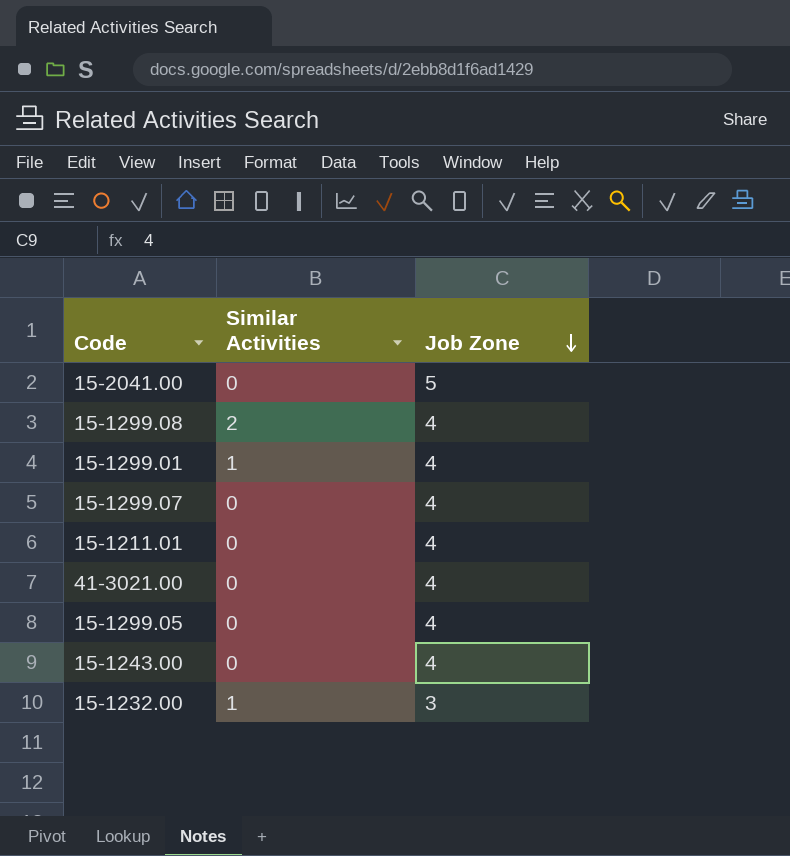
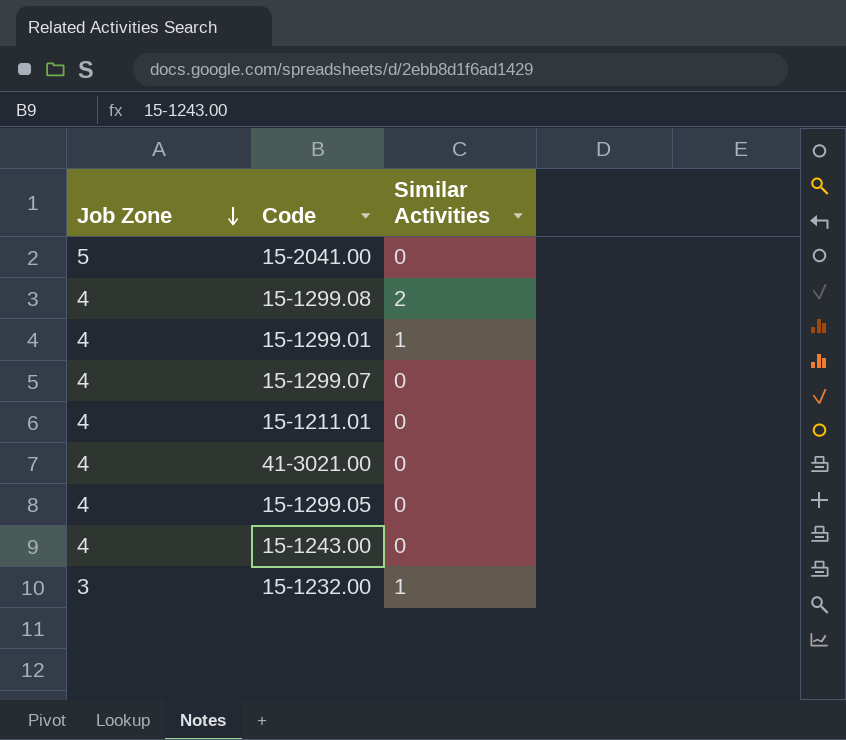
column Job Zone | position: 3 -> 1

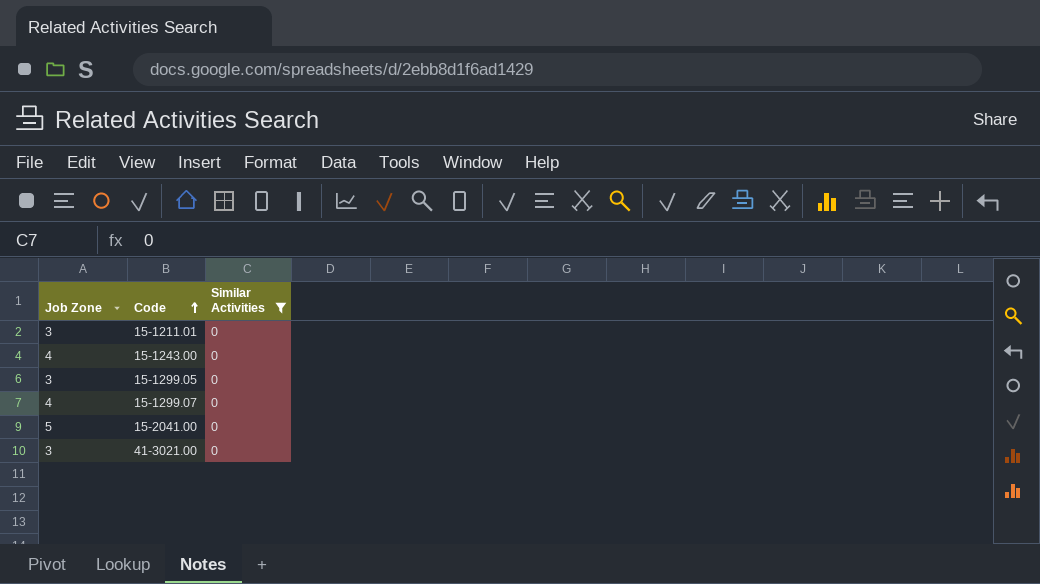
filter: none -> Similar Activities = 0
row order: Job Zone descending -> Code ascending
15-1211.01 | Job Zone: 4 -> 3
15-1299.05 | Job Zone: 4 -> 3
41-3021.00 | Job Zone: 4 -> 3

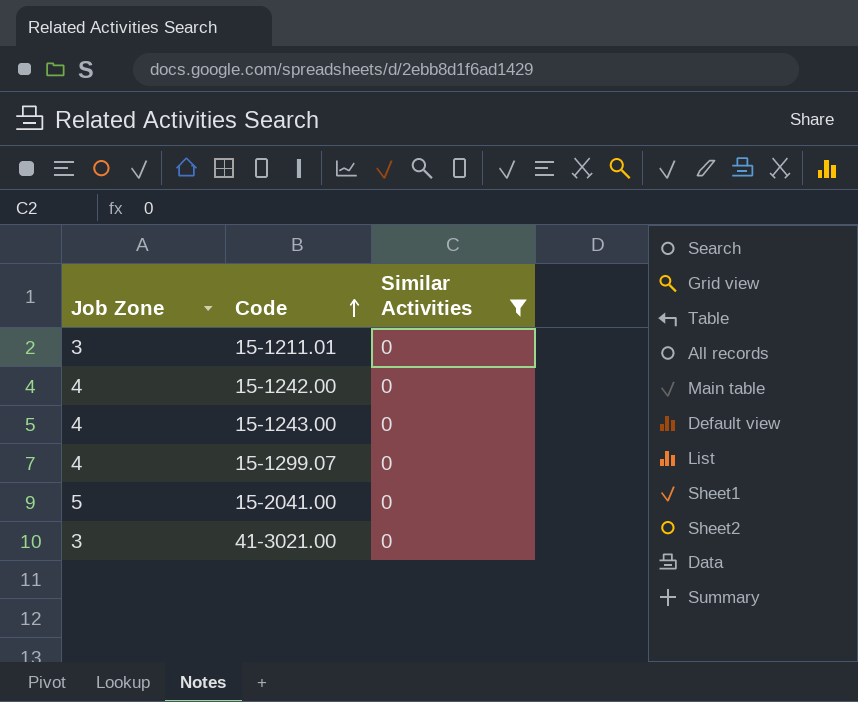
row 15-1299.05: 3 | 0 -> none
row 15-1242.00: none -> 4 | 0

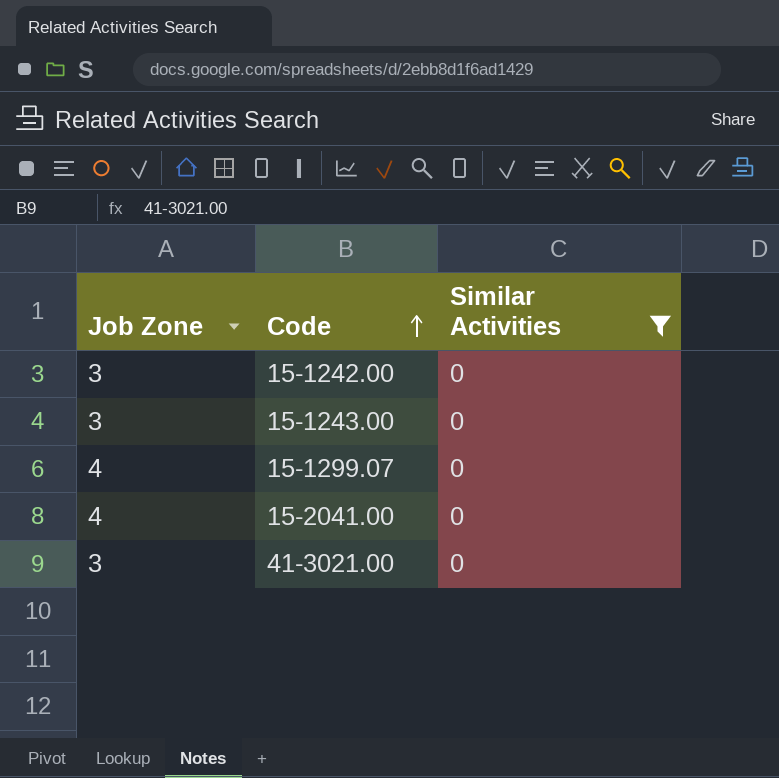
row 15-1211.01: 3 | 0 -> none
15-1242.00 | Job Zone: 4 -> 3
15-1243.00 | Job Zone: 4 -> 3
15-2041.00 | Job Zone: 5 -> 4

